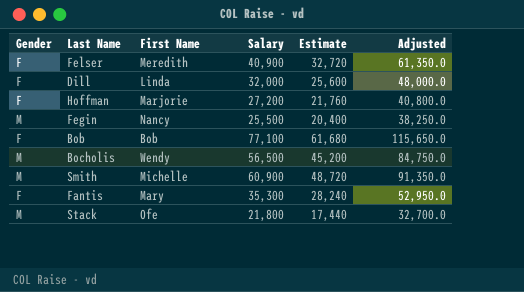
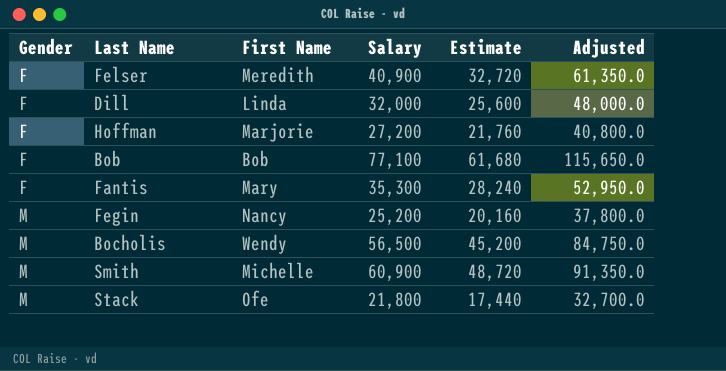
row order: none -> Gender ascending
Fegin | Salary: 25,500 -> 25,200
Fegin | Estimate: 20,400 -> 20,160
Fegin | Adjusted: 38,250.0 -> 37,800.0

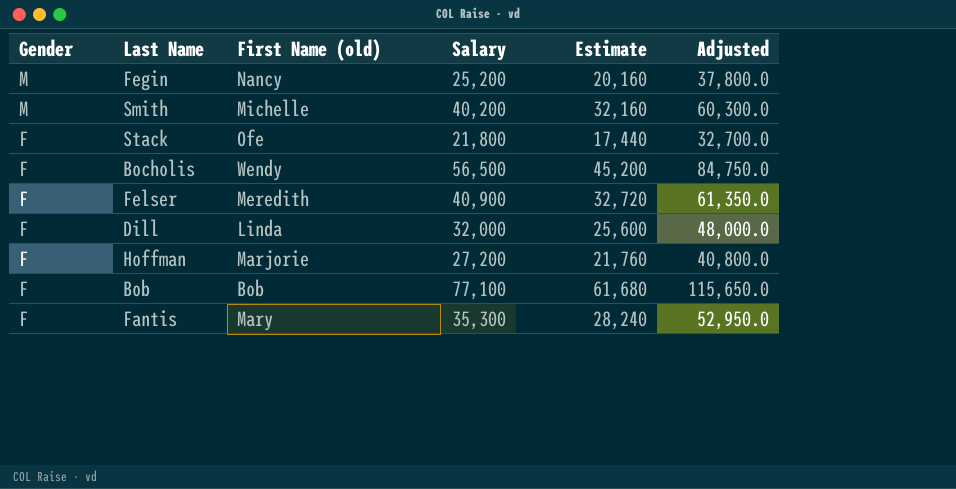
row order: Gender ascending -> Gender descending
column name: First Name -> First Name (old)
Smith | Salary: 60,900 -> 40,200
Smith | Estimate: 48,720 -> 32,160
Smith | Adjusted: 91,350.0 -> 60,300.0
Stack | Gender: M -> F
Bocholis | Gender: M -> F

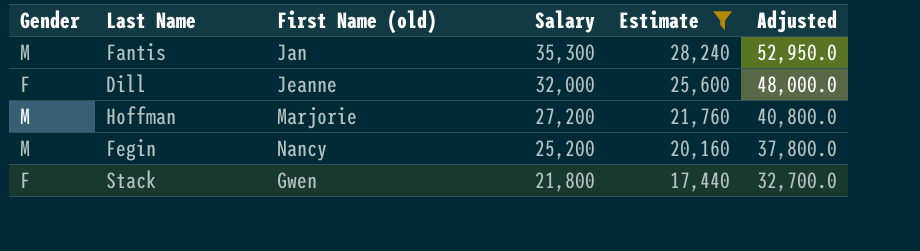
filter: none -> Estimate <= 28,240
row order: Gender descending -> Salary descending
Fantis | Gender: F -> M
Fantis | First Name (old): Mary -> Jan
Dill | First Name (old): Linda -> Jeanne
Hoffman | Gender: F -> M
Stack | First Name (old): Ofe -> Gwen

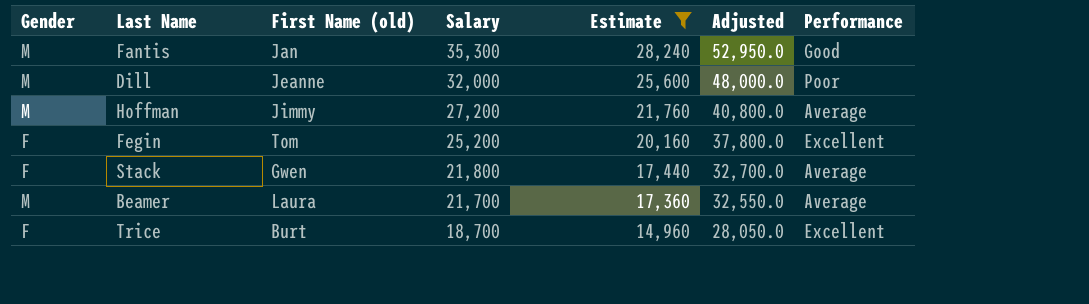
column Performance | position: none -> 7
Dill | Gender: F -> M
Hoffman | First Name (old): Marjorie -> Jimmy
Fegin | Gender: M -> F
Fegin | First Name (old): Nancy -> Tom
row Beamer: none -> M | Laura | 21,700 | 17,360 | 32,550.0 | Average
row Trice: none -> F | Burt | 18,700 | 14,960 | 28,050.0 | Excellent

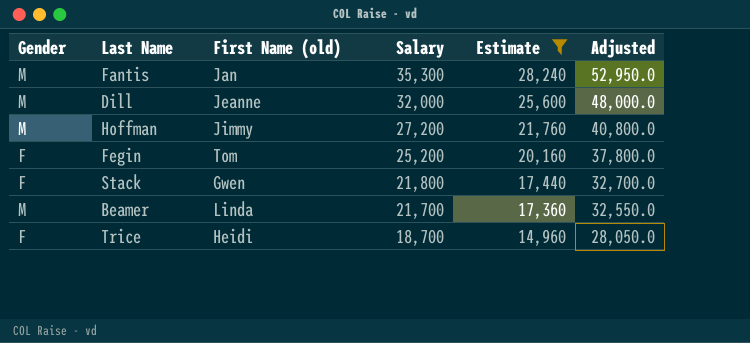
column Performance | position: 7 -> none
Beamer | First Name (old): Laura -> Linda
Trice | First Name (old): Burt -> Heidi

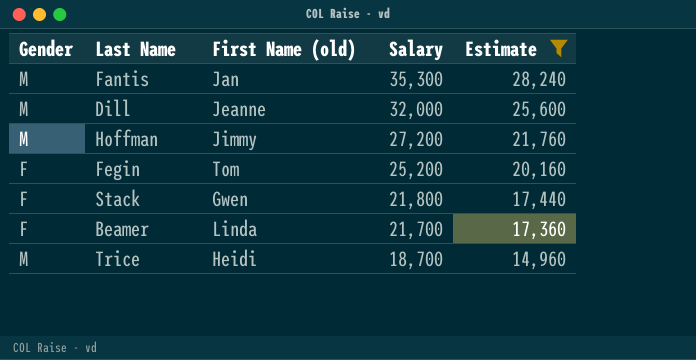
column Adjusted | formula: [Salary] * 1.5 -> none
Beamer | Gender: M -> F
Trice | Gender: F -> M

